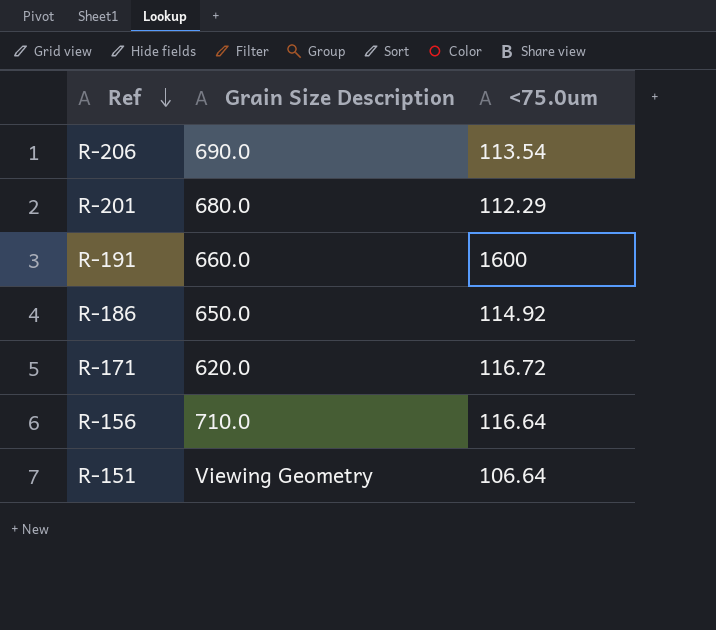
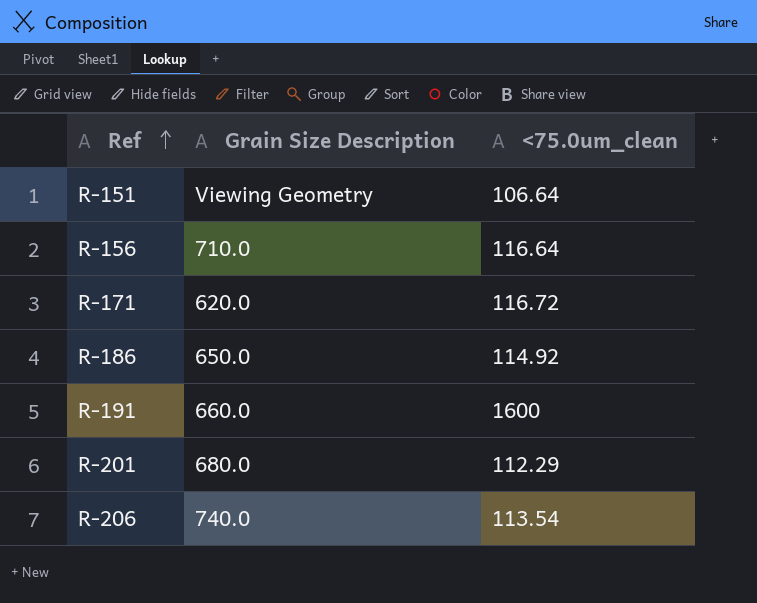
row order: Ref descending -> Ref ascending
column name: <75.0um -> <75.0um_clean
R-206 | Grain Size Description: 690.0 -> 740.0

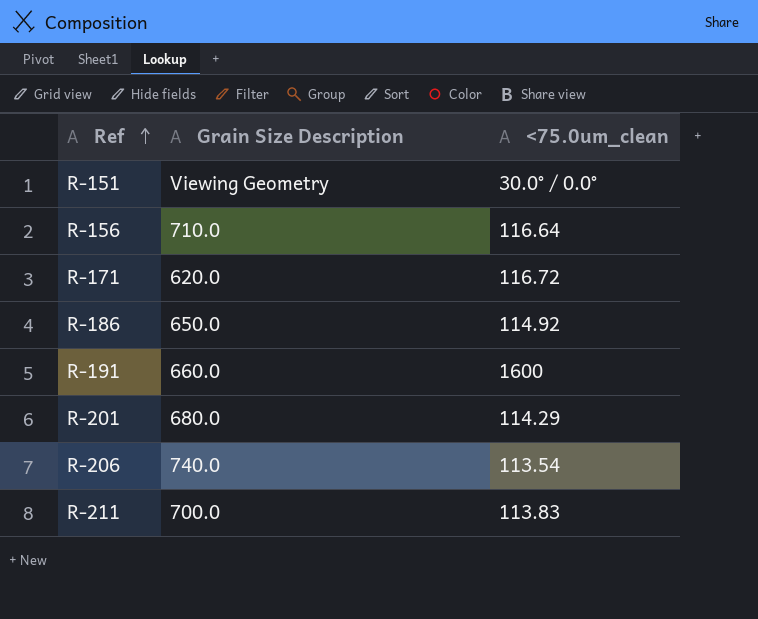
R-151 | <75.0um_clean: 106.64 -> 30.0° / 0.0°
R-201 | <75.0um_clean: 112.29 -> 114.29
row R-211: none -> 700.0 | 113.83

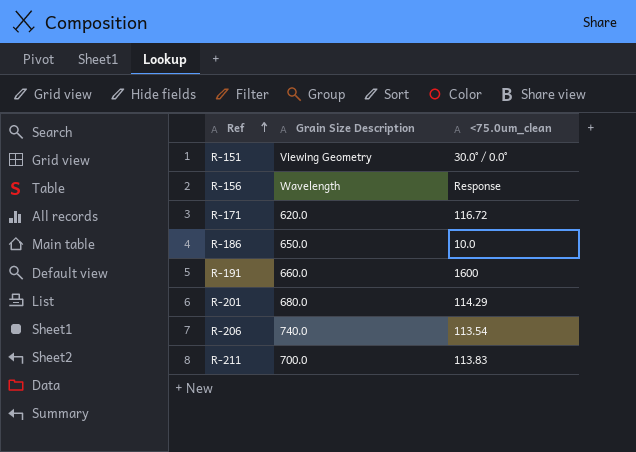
R-156 | Grain Size Description: 710.0 -> Wavelength
R-156 | <75.0um_clean: 116.64 -> Response
R-186 | <75.0um_clean: 114.92 -> 10.0

